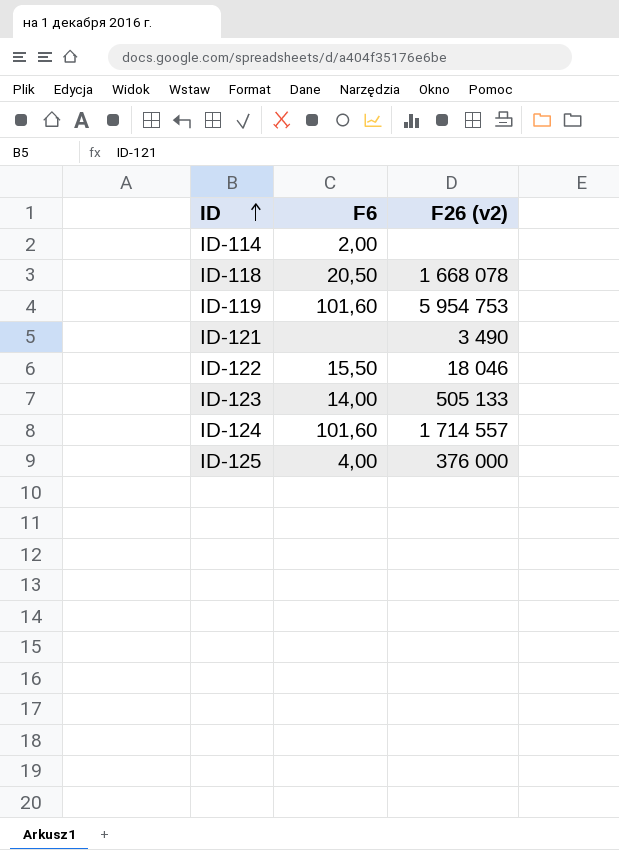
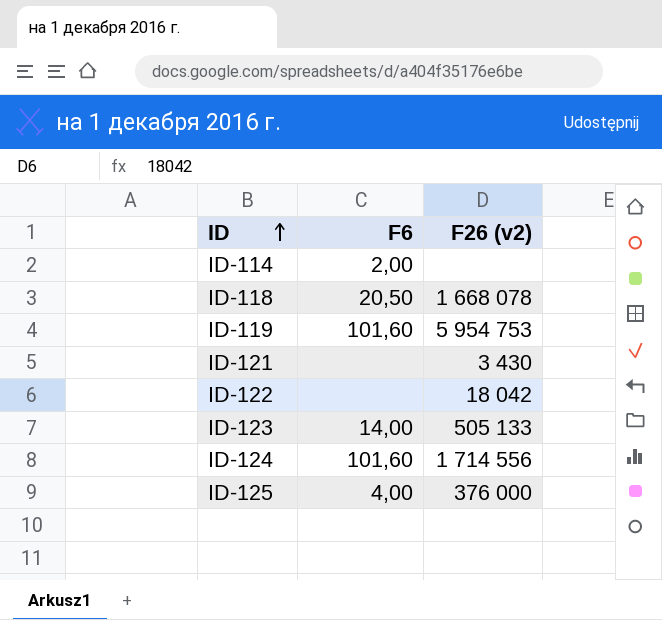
ID-121 | F26 (v2): 3 490 -> 3 430
ID-122 | F6: 15,50 -> none
ID-122 | F26 (v2): 18 046 -> 18 042
ID-124 | F26 (v2): 1 714 557 -> 1 714 556

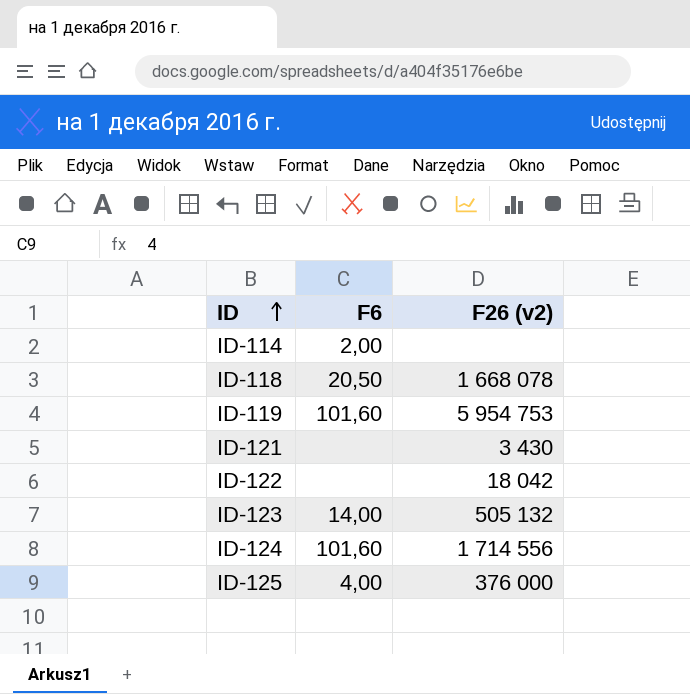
ID-123 | F26 (v2): 505 133 -> 505 132

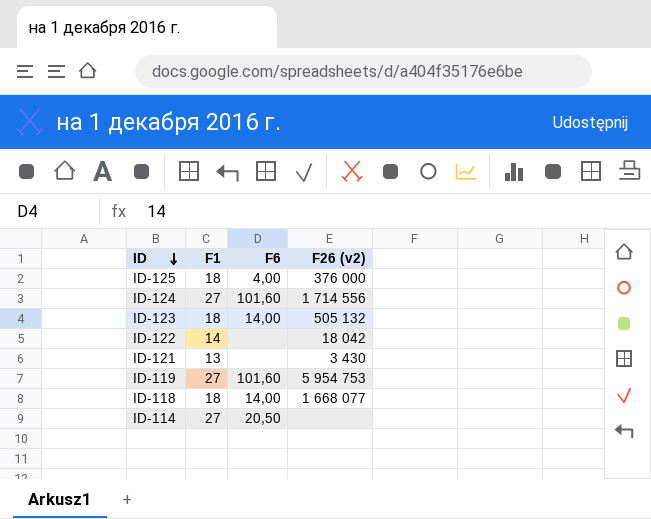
row order: ID ascending -> ID descending
column F1 | position: none -> 2
ID-118 | F6: 20,50 -> 14,00
ID-118 | F26 (v2): 1 668 078 -> 1 668 077
ID-114 | F6: 2,00 -> 20,50

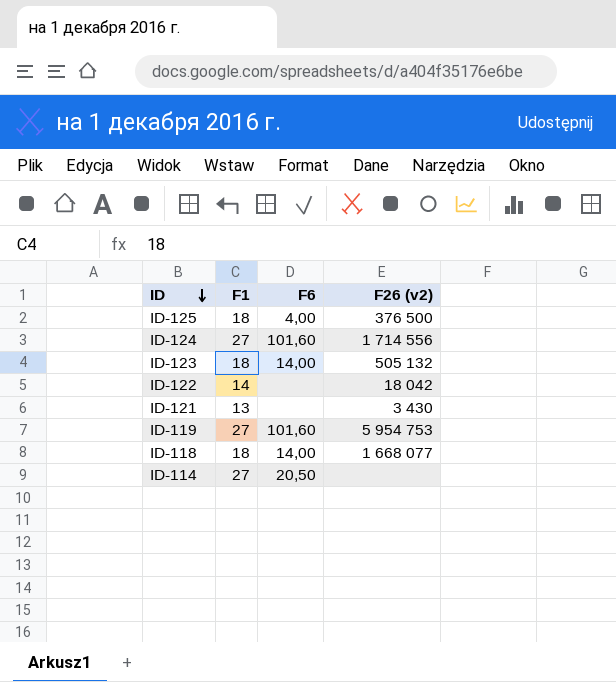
ID-125 | F26 (v2): 376 000 -> 376 500

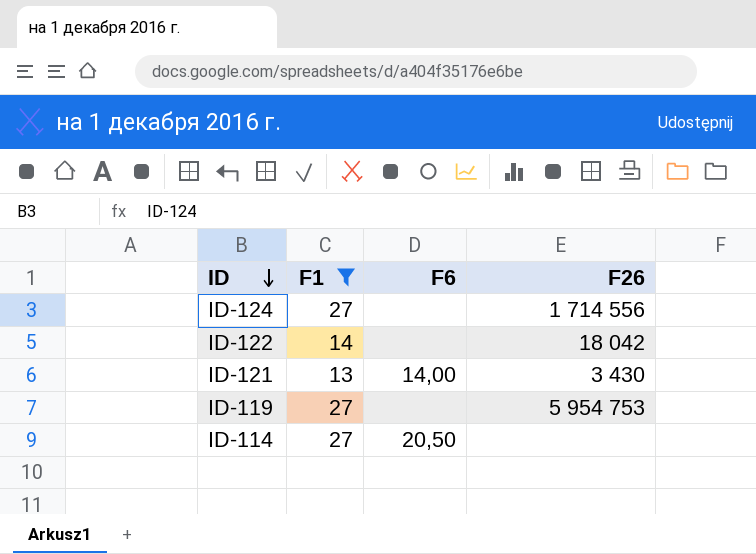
filter: none -> F1 != 18
column name: F26 (v2) -> F26
ID-124 | F6: 101,60 -> none
ID-121 | F6: none -> 14,00
ID-119 | F6: 101,60 -> none

